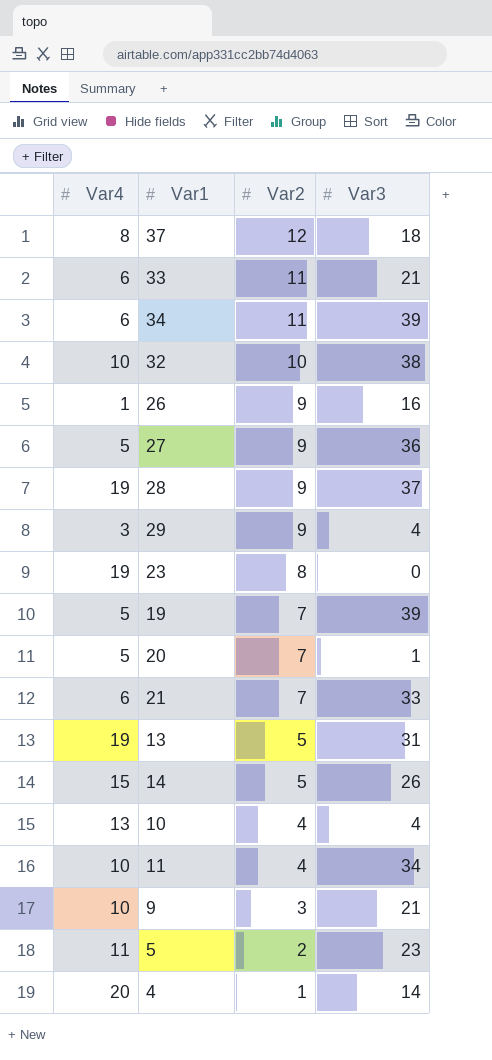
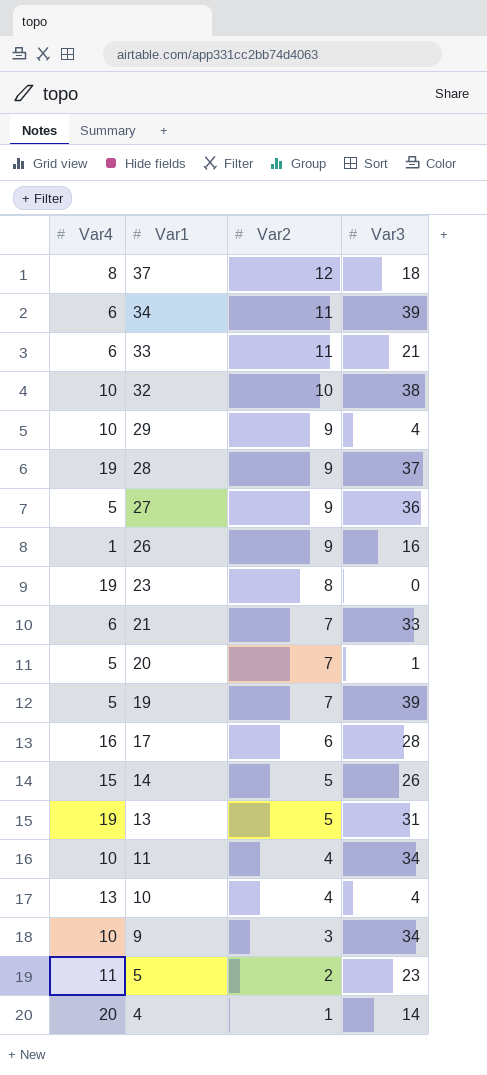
row order: Var2 descending -> Var1 descending
29 | Var4: 3 -> 10
row 17: none -> 16 | 6 | 28
9 | Var3: 21 -> 34

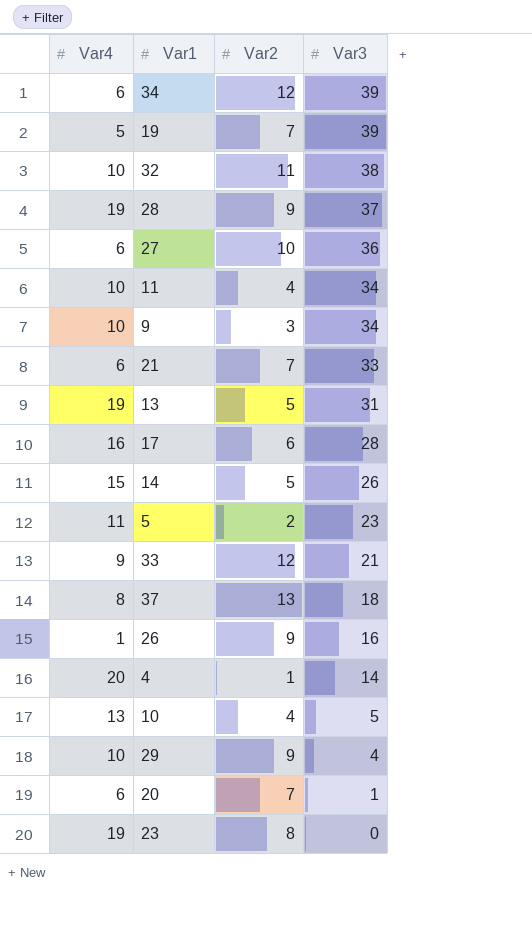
row order: Var1 descending -> Var3 descending
34 | Var2: 11 -> 12
32 | Var2: 10 -> 11
27 | Var4: 5 -> 6
27 | Var2: 9 -> 10
33 | Var4: 6 -> 9
33 | Var2: 11 -> 12
37 | Var2: 12 -> 13
10 | Var3: 4 -> 5
20 | Var4: 5 -> 6

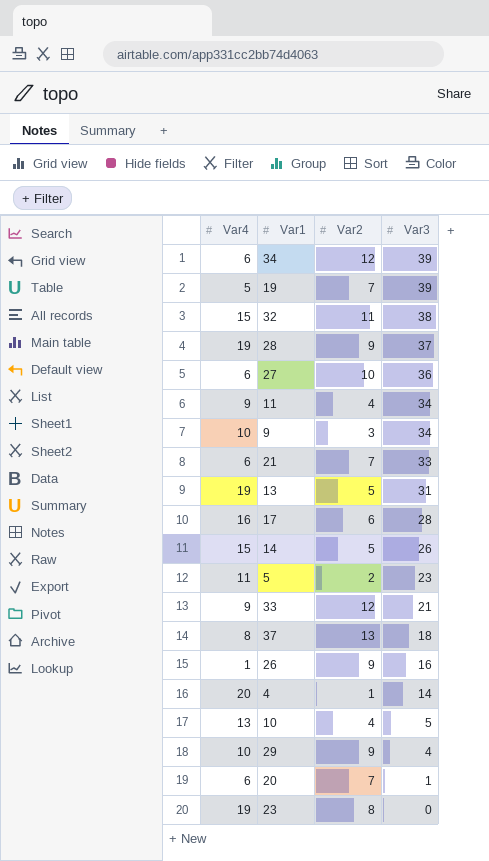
32 | Var4: 10 -> 15
11 | Var4: 10 -> 9

